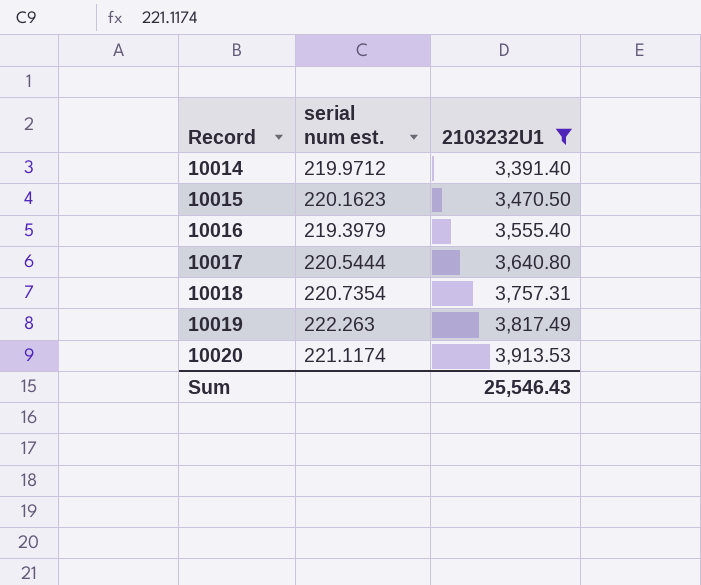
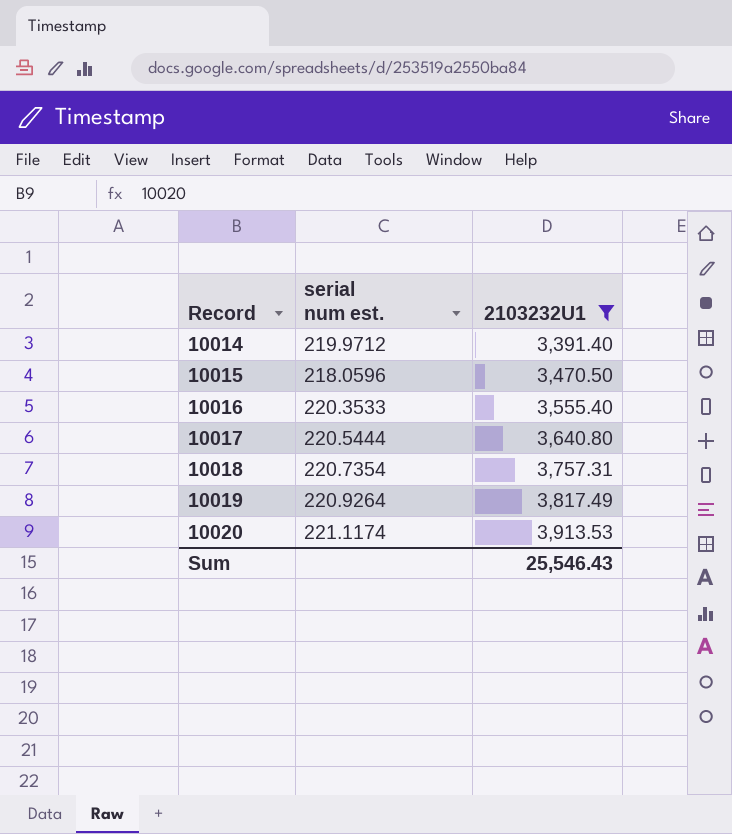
10015 | serial num est.: 220.1623 -> 218.0596
10016 | serial num est.: 219.3979 -> 220.3533
10019 | serial num est.: 222.263 -> 220.9264

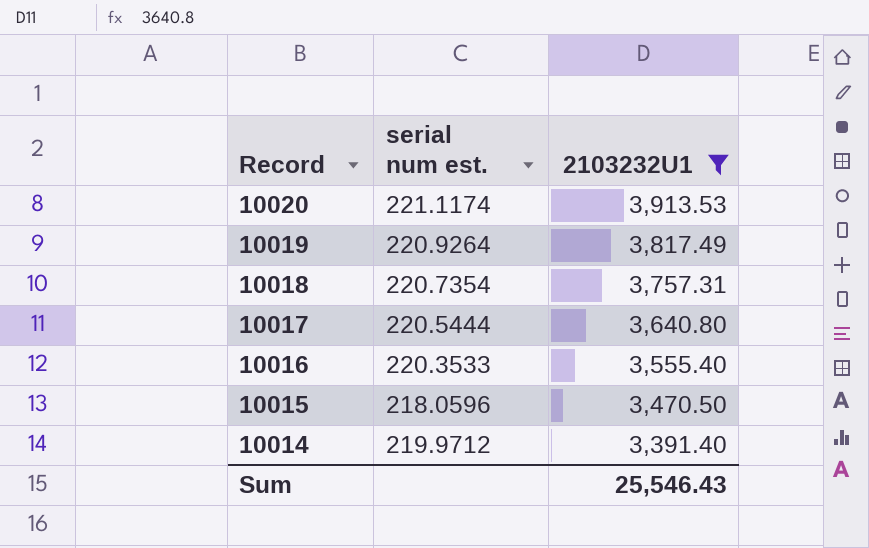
row order: Record ascending -> Record descending

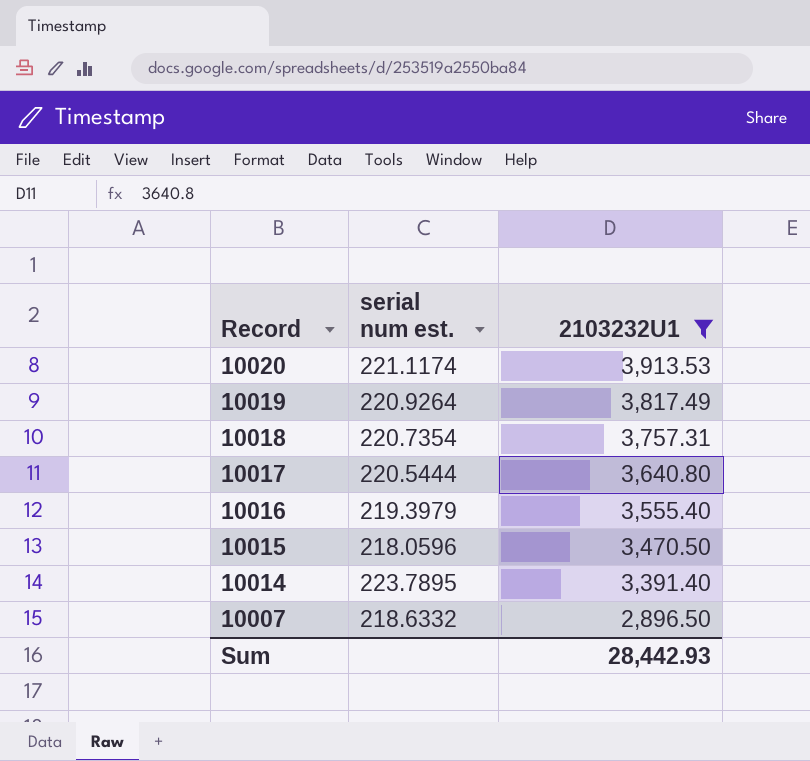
10016 | serial num est.: 220.3533 -> 219.3979
10014 | serial num est.: 219.9712 -> 223.7895
row 10007: none -> 218.6332 | 2,896.50
Sum | 2103232U1: 25,546.43 -> 28,442.93

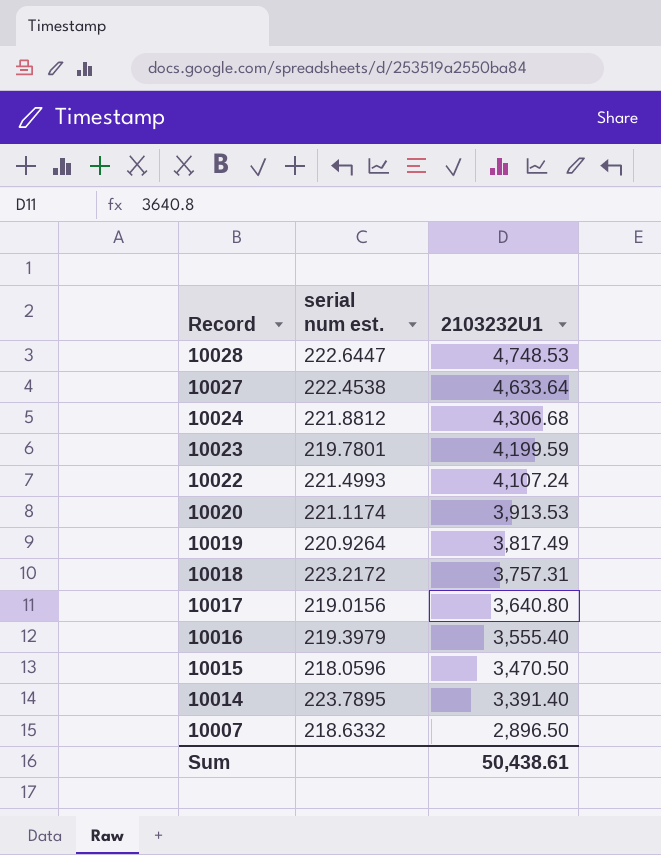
filter: 2103232U1 <= 3,913.53 -> none
10018 | serial num est.: 220.7354 -> 223.2172
10017 | serial num est.: 220.5444 -> 219.0156
Sum | 2103232U1: 28,442.93 -> 50,438.61

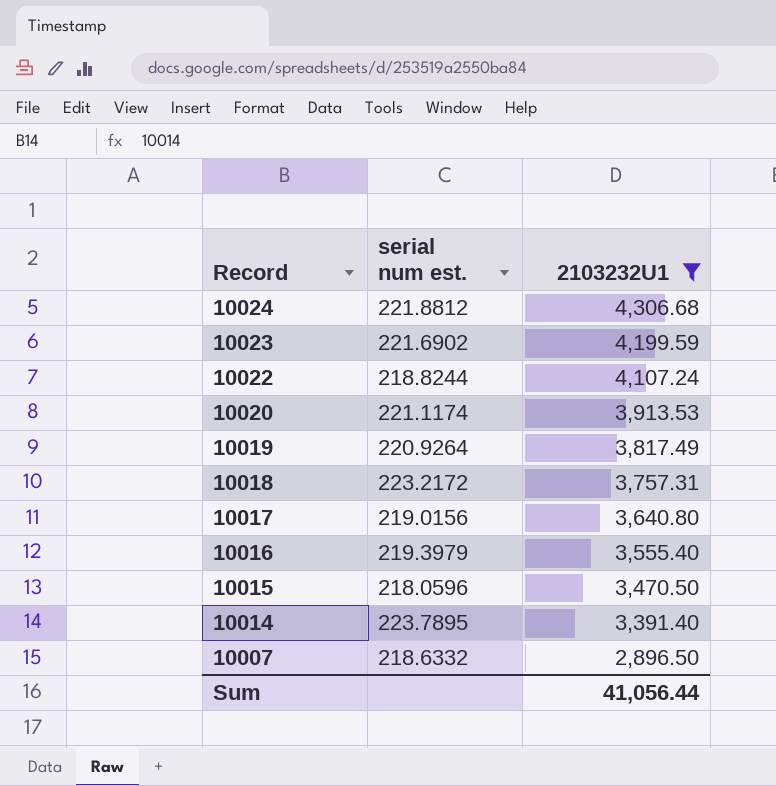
filter: none -> 2103232U1 <= 4,306.68
10023 | serial num est.: 219.7801 -> 221.6902
10022 | serial num est.: 221.4993 -> 218.8244
Sum | 2103232U1: 50,438.61 -> 41,056.44

